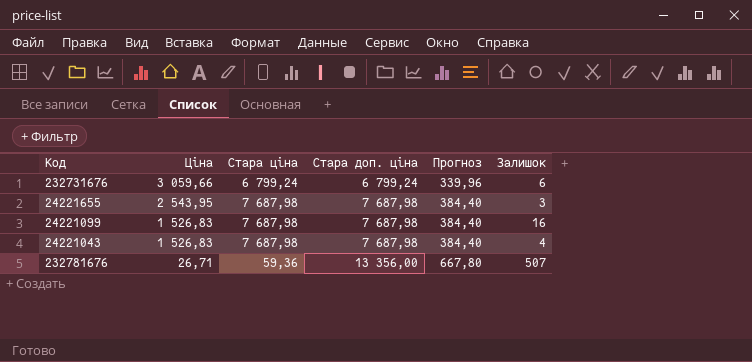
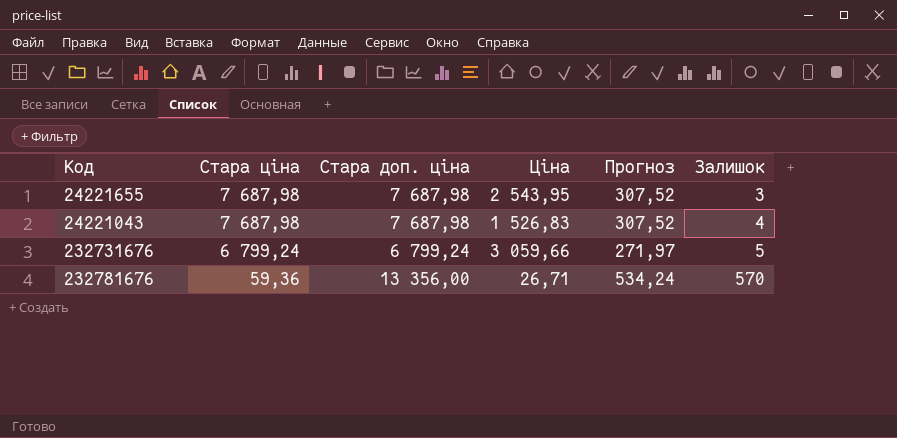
row order: Ціна descending -> Стара ціна descending
column Ціна | position: 2 -> 4
column Прогноз | formula: [Стара доп. ціна] * 0,05 -> [Стара доп. ціна] * 0,04
row 24221099: 1 526,83 | 7 687,98 | 7 687,98 | 384,40 | 16 -> none
232731676 | Залишок: 6 -> 5
232781676 | Залишок: 507 -> 570

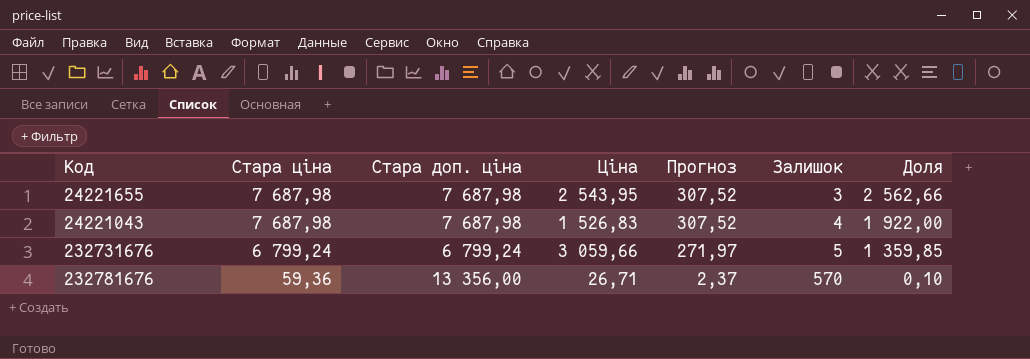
column Прогноз | formula: [Стара доп. ціна] * 0,04 -> [Стара ціна] * 0,04
column Доля | formula: none -> [Стара ціна] / [Залишок]

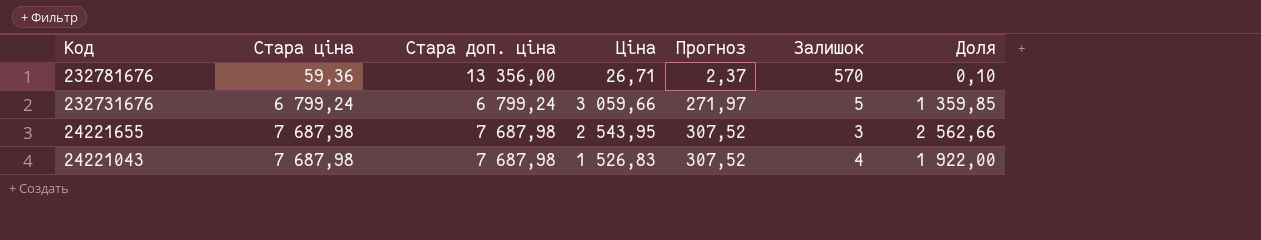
row order: Стара ціна descending -> Код descending

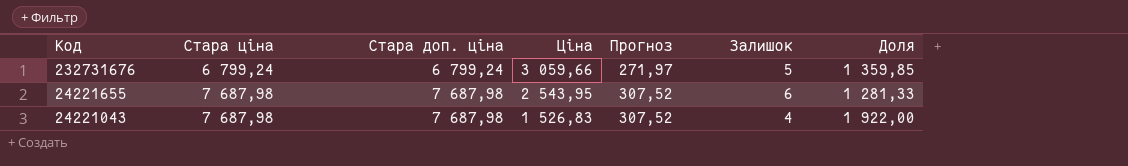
row 232781676: 59,36 | 13 356,00 | 26,71 | 2,37 | 570 | 0,10 -> none
24221655 | Залишок: 3 -> 6
24221655 | Доля: 2 562,66 -> 1 281,33

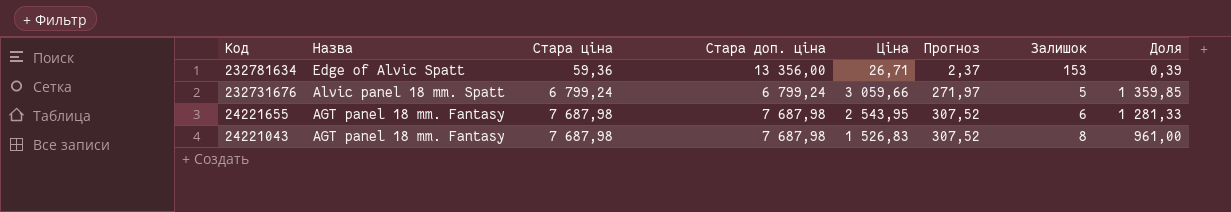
column Назва | position: none -> 2
row 232781634: none -> Edge of Alvic Spatt | 59,36 | 13 356,00 | 26,71 | 2,37 | 153 | 0,39
24221043 | Залишок: 4 -> 8
24221043 | Доля: 1 922,00 -> 961,00

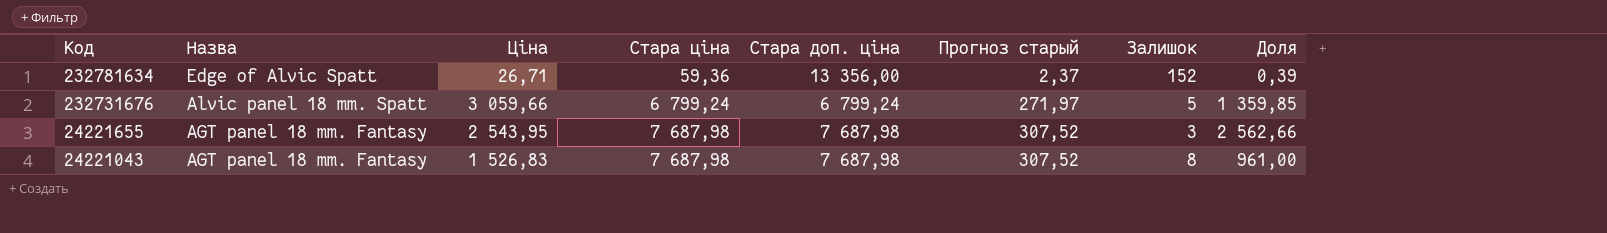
column Ціна | position: 5 -> 3
column name: Прогноз -> Прогноз старый
232781634 | Залишок: 153 -> 152
24221655 | Залишок: 6 -> 3
24221655 | Доля: 1 281,33 -> 2 562,66

